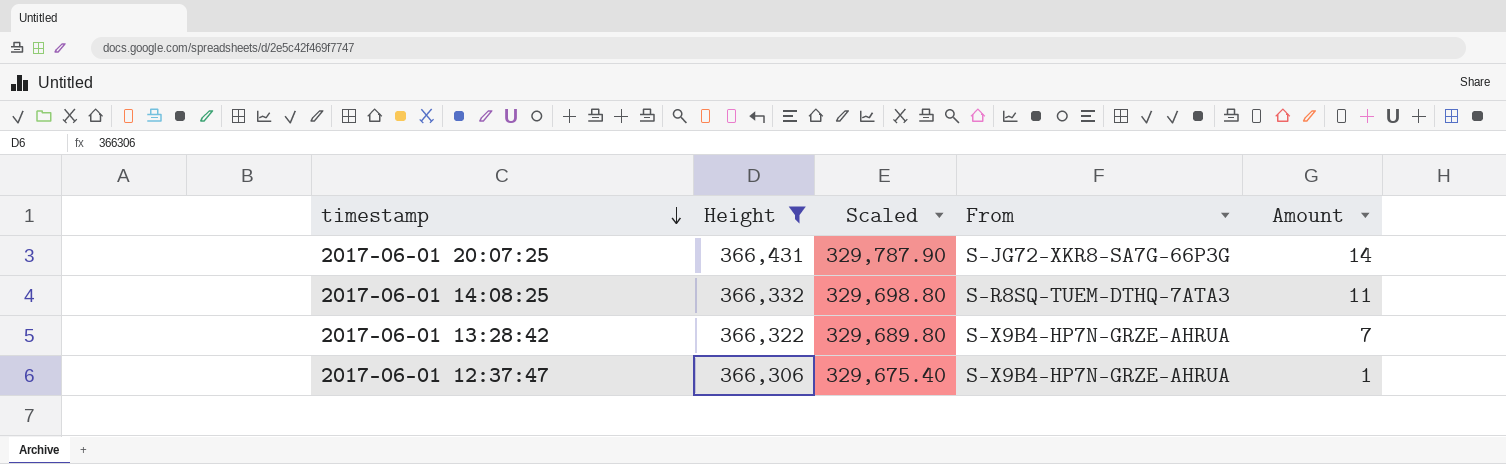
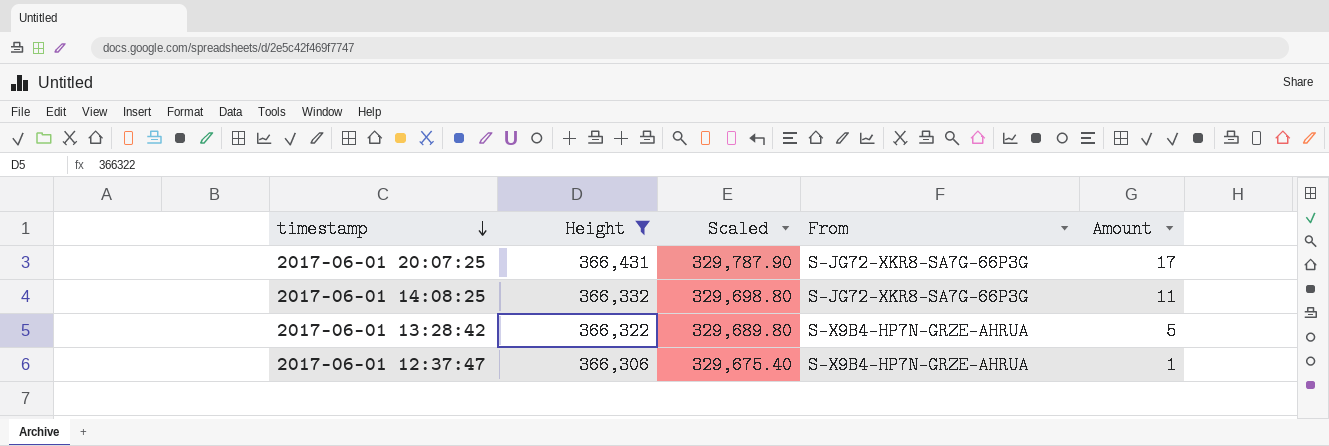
2017-06-01 20:07:25 | Amount: 14 -> 17
2017-06-01 14:08:25 | From: S-R8SQ-TUEM-DTHQ-7ATA3 -> S-JG72-XKR8-SA7G-66P3G
2017-06-01 13:28:42 | Amount: 7 -> 5

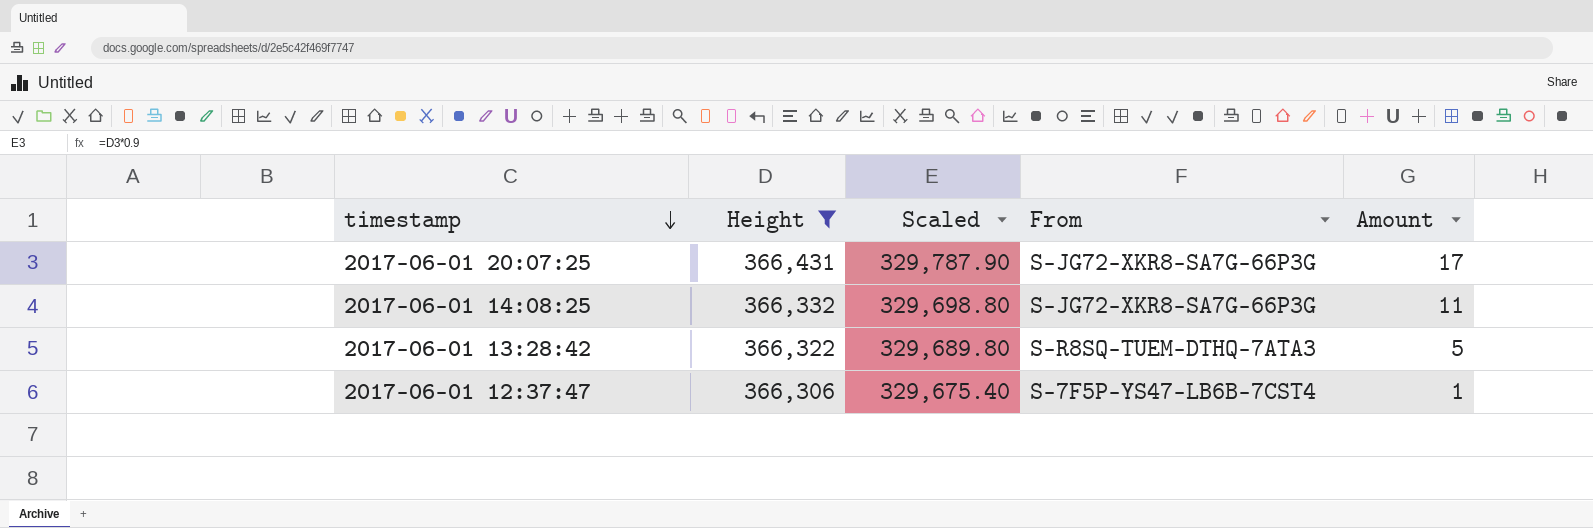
2017-06-01 13:28:42 | From: S-X9B4-HP7N-GRZE-AHRUA -> S-R8SQ-TUEM-DTHQ-7ATA3
2017-06-01 12:37:47 | From: S-X9B4-HP7N-GRZE-AHRUA -> S-7F5P-YS47-LB6B-7CST4

